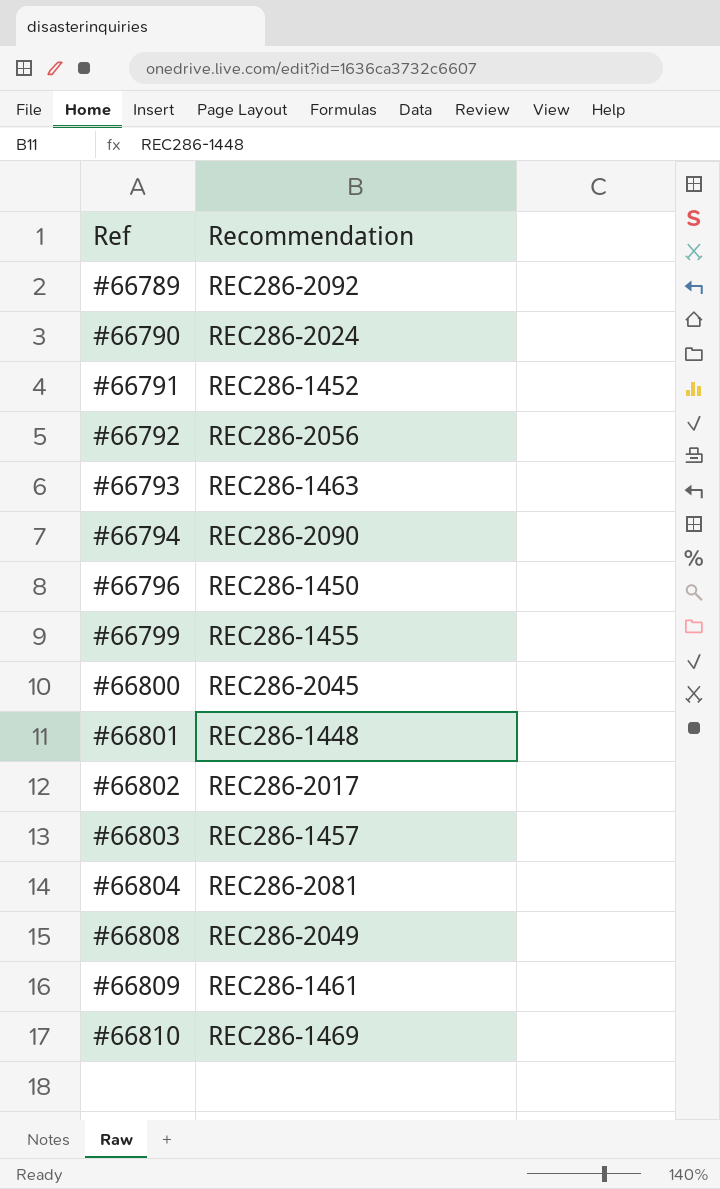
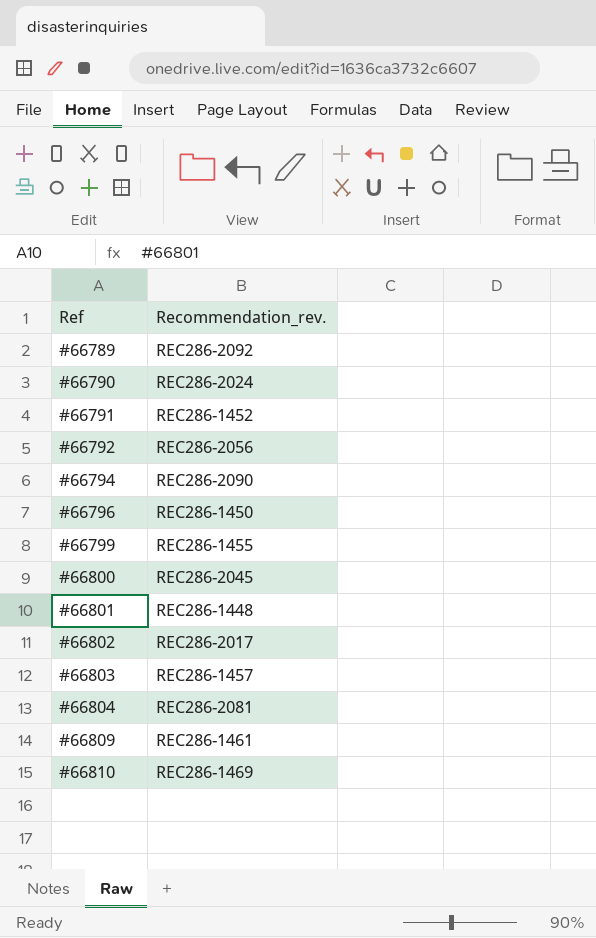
column name: Recommendation -> Recommendation_rev.
row #66793: REC286-1463 -> none
row #66808: REC286-2049 -> none

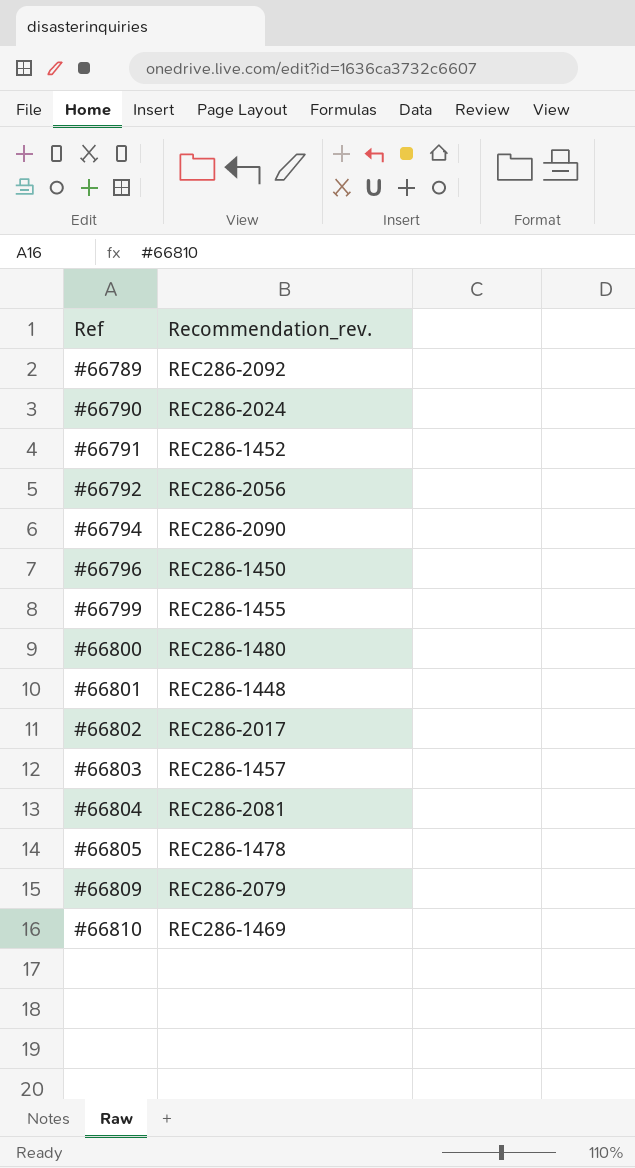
#66800 | Recommendation_rev.: REC286-2045 -> REC286-1480
row #66805: none -> REC286-1478
#66809 | Recommendation_rev.: REC286-1461 -> REC286-2079

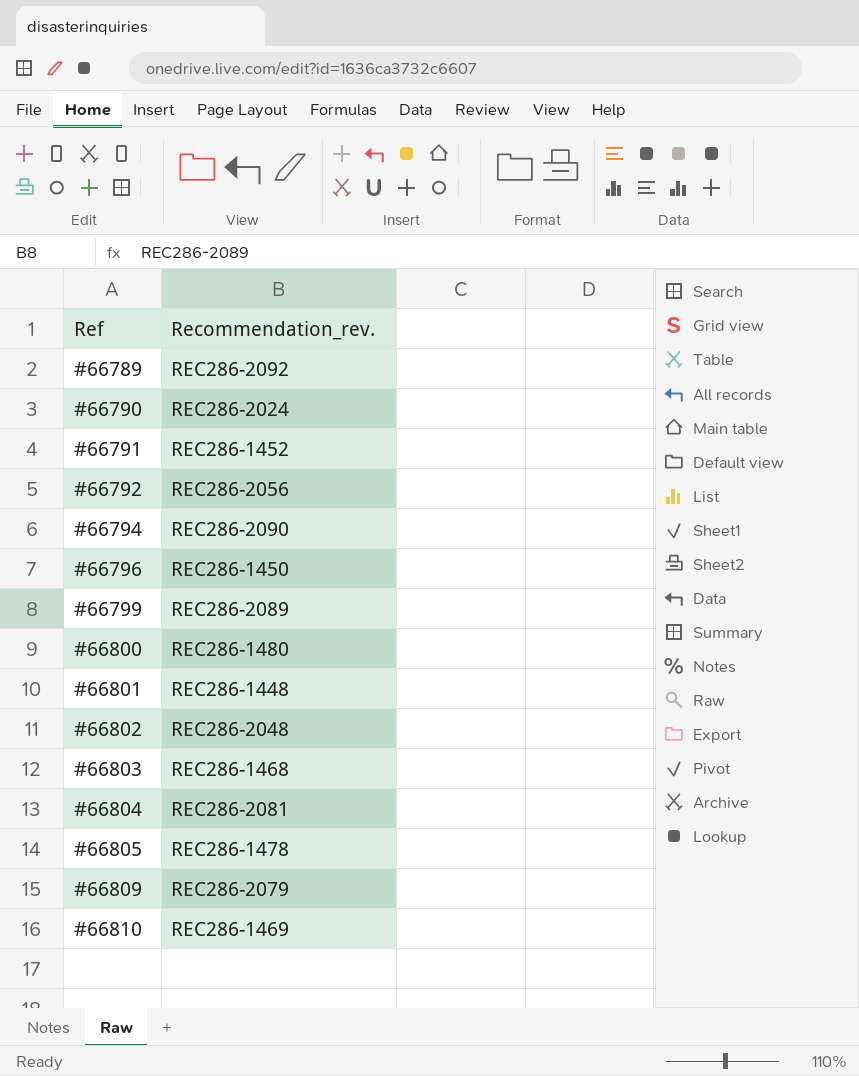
#66799 | Recommendation_rev.: REC286-1455 -> REC286-2089
#66802 | Recommendation_rev.: REC286-2017 -> REC286-2048
#66803 | Recommendation_rev.: REC286-1457 -> REC286-1468

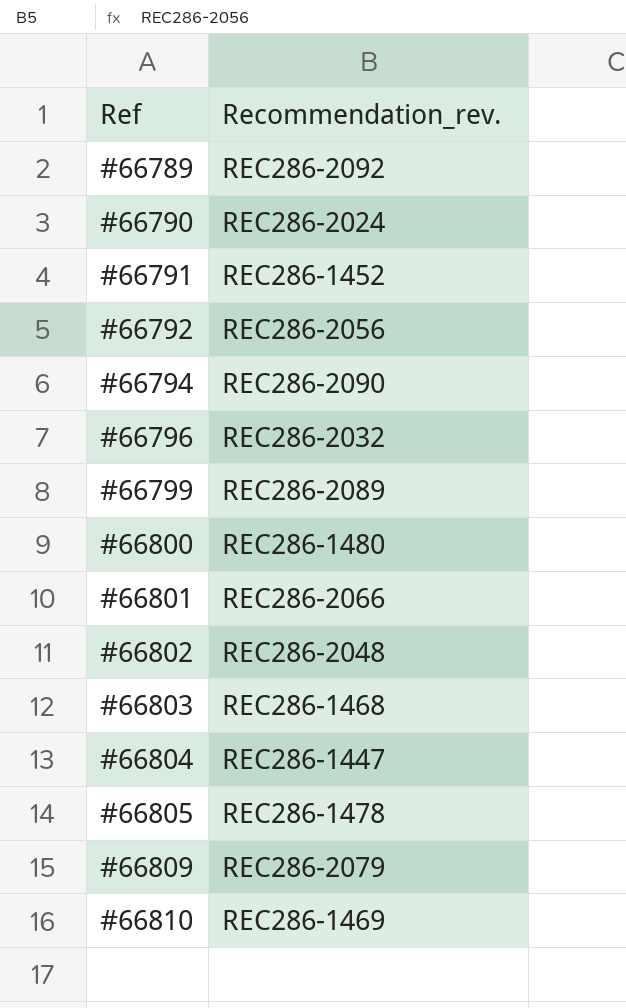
#66796 | Recommendation_rev.: REC286-1450 -> REC286-2032
#66801 | Recommendation_rev.: REC286-1448 -> REC286-2066
#66804 | Recommendation_rev.: REC286-2081 -> REC286-1447

